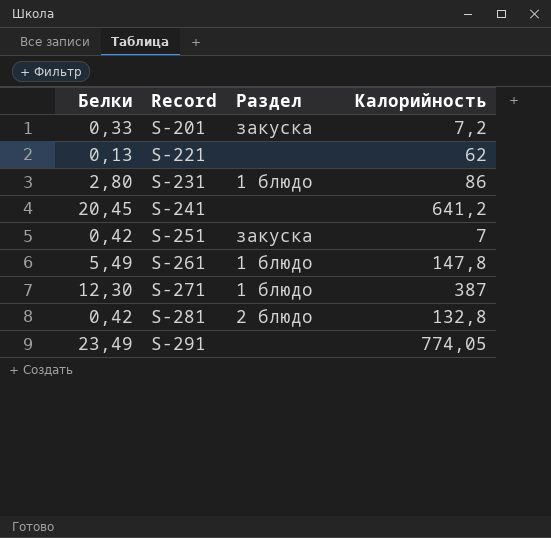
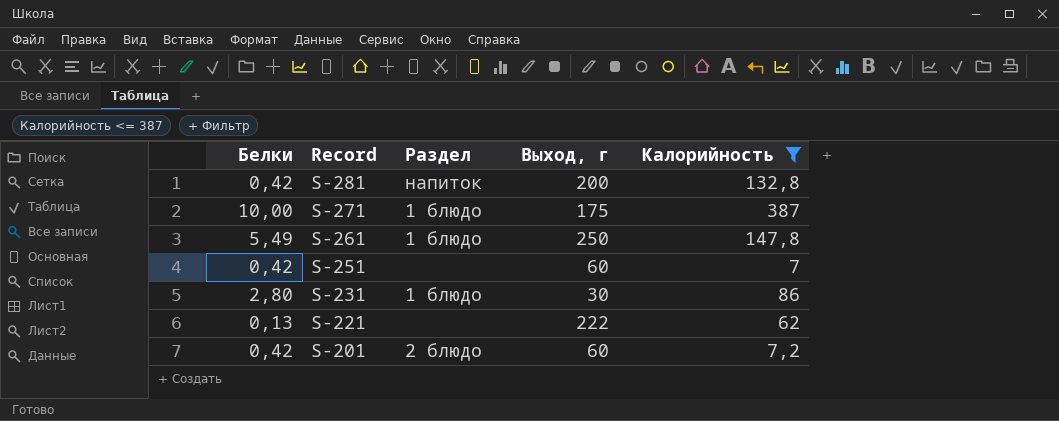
filter: none -> Калорийность <= 387
row order: Record ascending -> Record descending
column Выход, г | position: none -> 4
S-281 | Раздел: 2 блюдо -> напиток
S-271 | Белки: 12,30 -> 10,00
S-251 | Раздел: закуска -> none
S-201 | Белки: 0,33 -> 0,42
S-201 | Раздел: закуска -> 2 блюдо

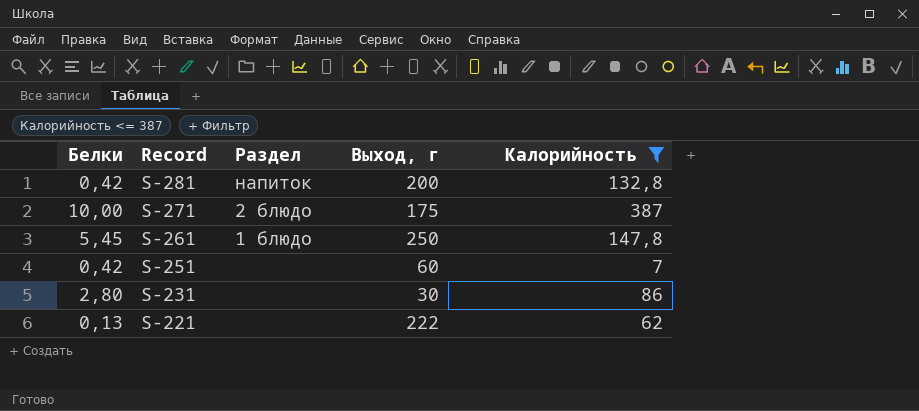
row S-201: 0,42 | 2 блюдо | 60 | 7,2 -> none
S-271 | Раздел: 1 блюдо -> 2 блюдо
S-261 | Белки: 5,49 -> 5,45
S-231 | Раздел: 1 блюдо -> none

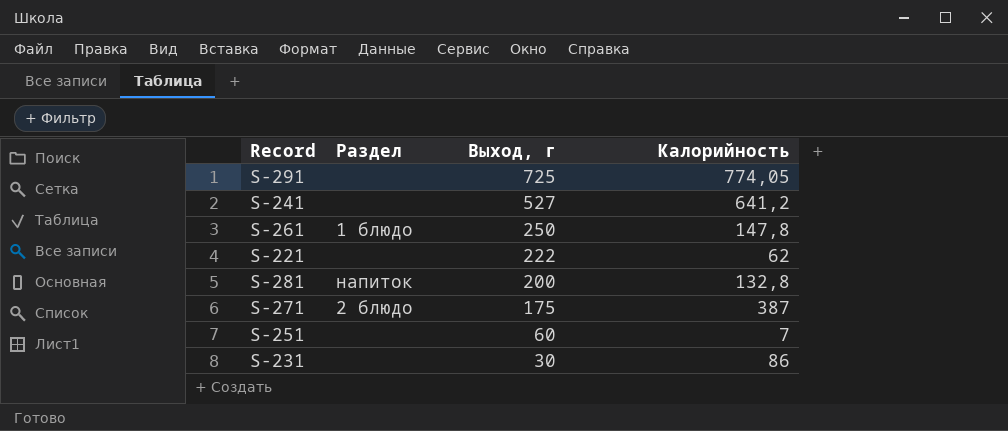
filter: Калорийность <= 387 -> none
row order: Record descending -> Выход, г descending
column Белки | position: 1 -> none

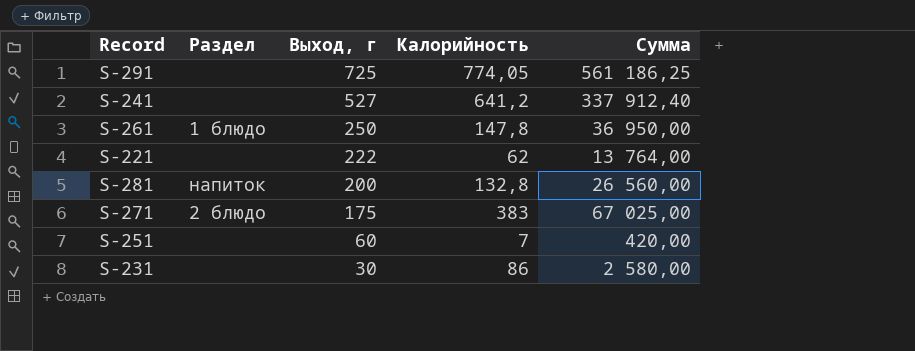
column Сумма | formula: none -> [Выход, г] * [Калорийность]
S-271 | Калорийность: 387 -> 383

